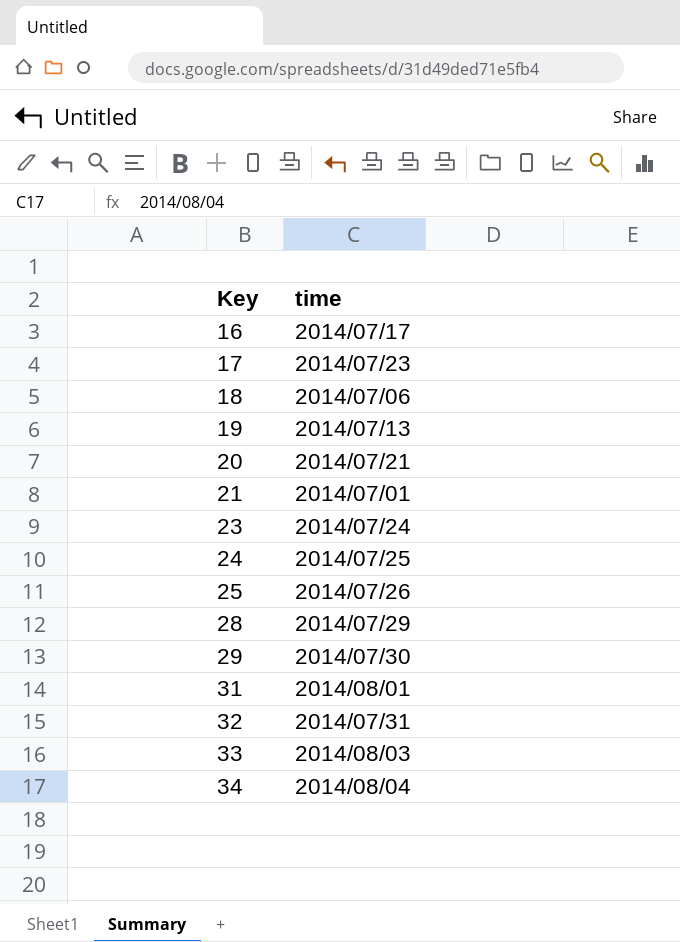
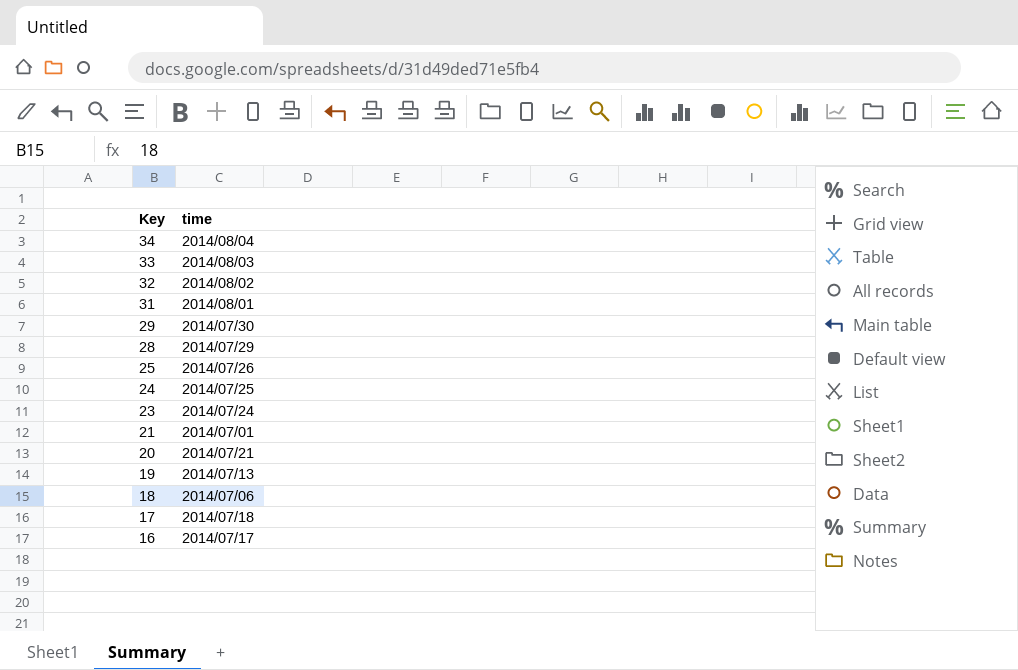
row order: Key ascending -> Key descending
32 | time: 2014/07/31 -> 2014/08/02
17 | time: 2014/07/23 -> 2014/07/18

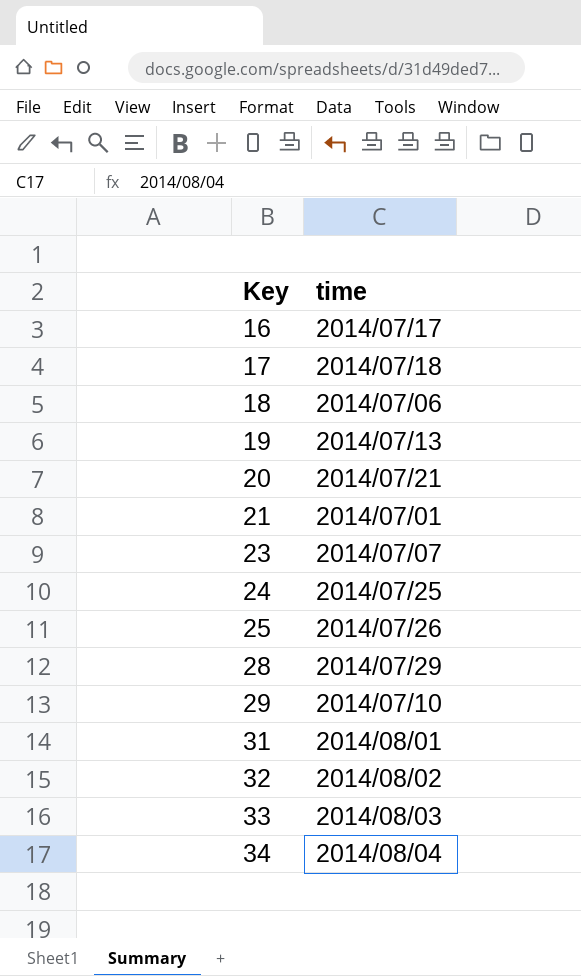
row order: Key descending -> Key ascending
23 | time: 2014/07/24 -> 2014/07/07
29 | time: 2014/07/30 -> 2014/07/10

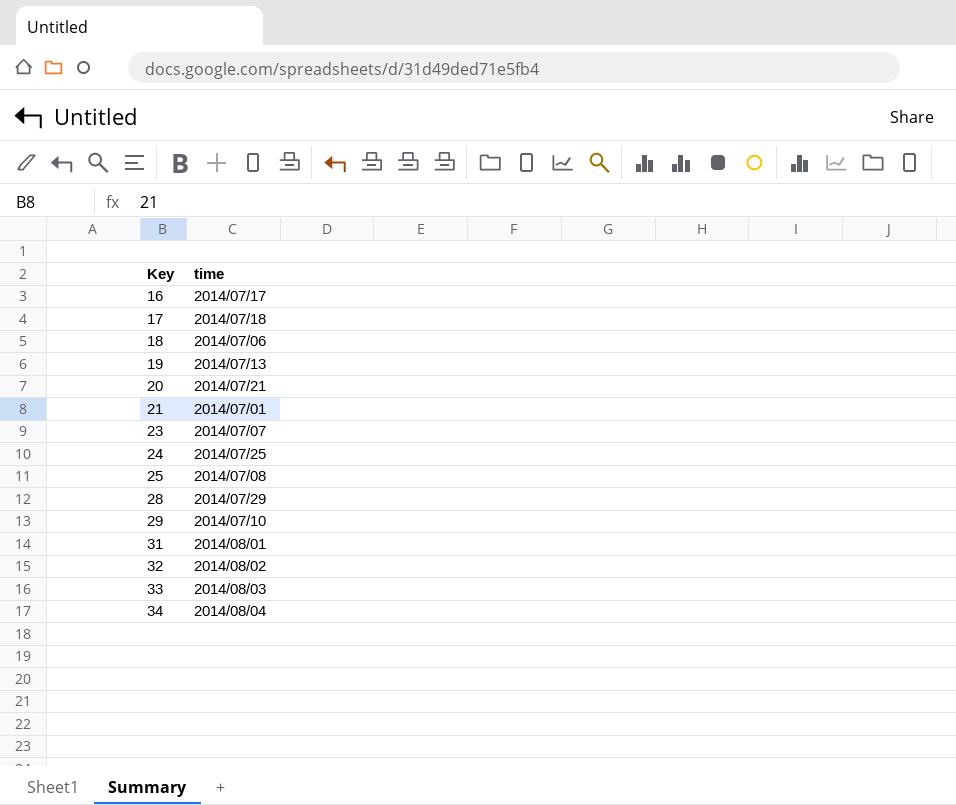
25 | time: 2014/07/26 -> 2014/07/08

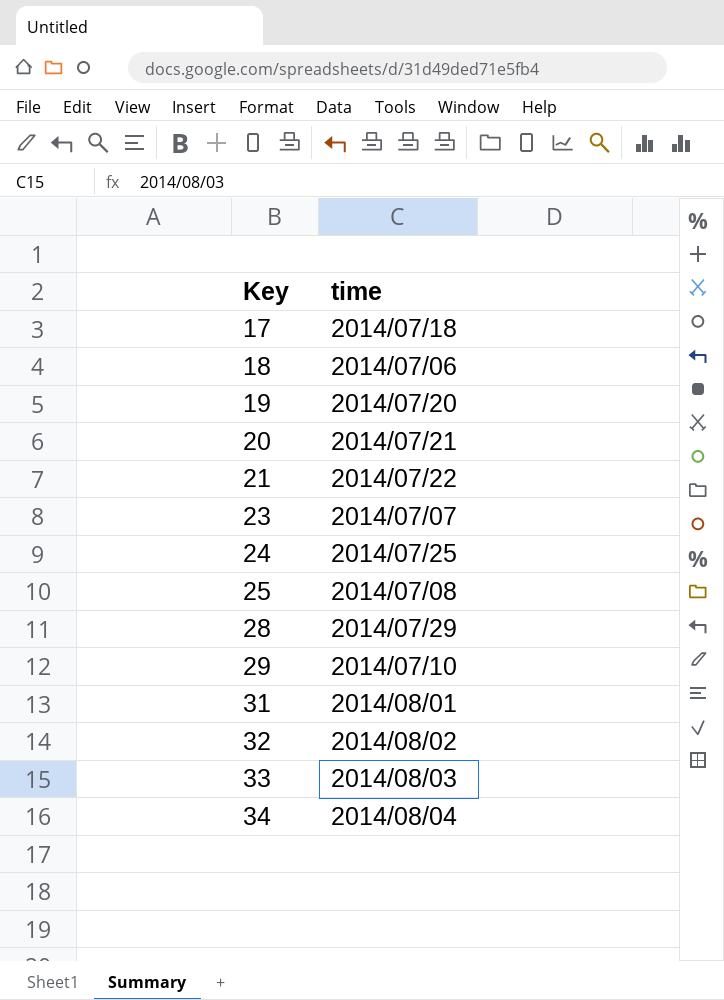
row 16: 2014/07/17 -> none
19 | time: 2014/07/13 -> 2014/07/20
21 | time: 2014/07/01 -> 2014/07/22

